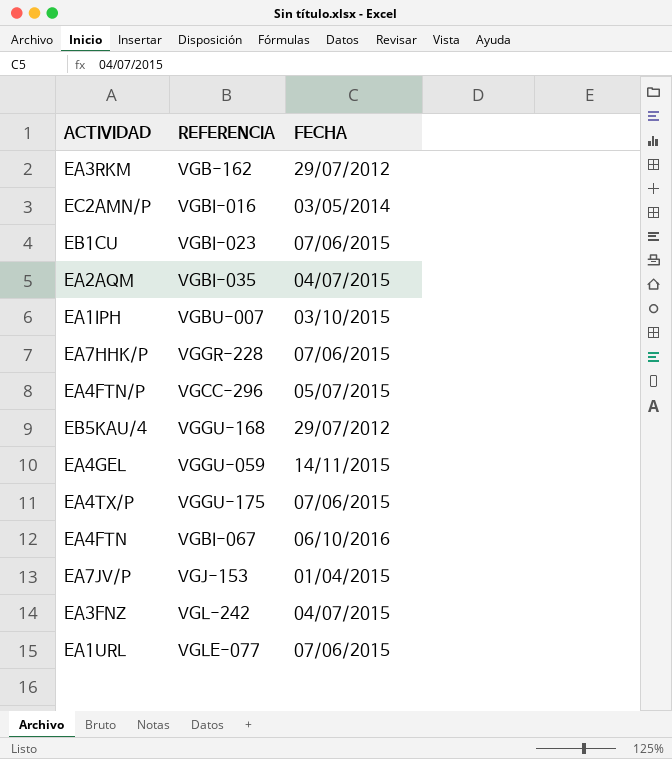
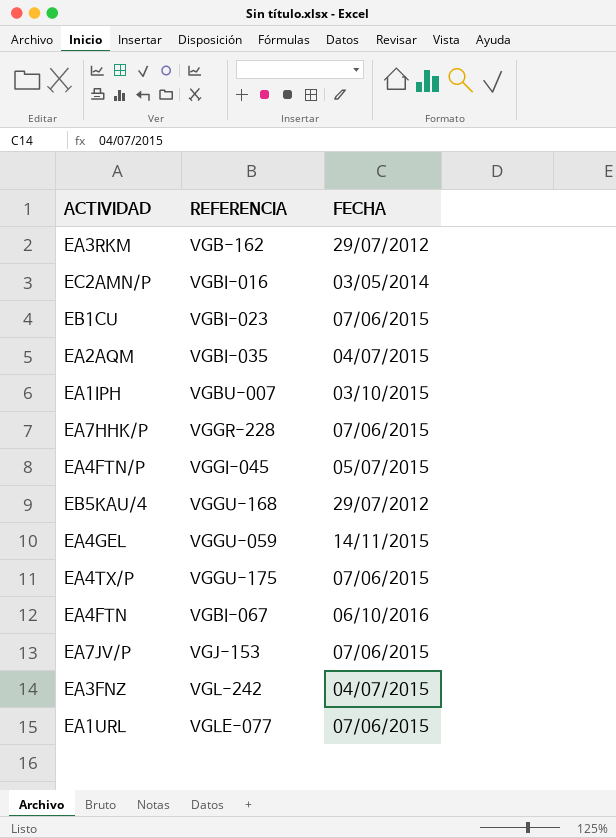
EA4FTN/P | REFERENCIA: VGCC-296 -> VGGI-045
EA7JV/P | FECHA: 01/04/2015 -> 07/06/2015

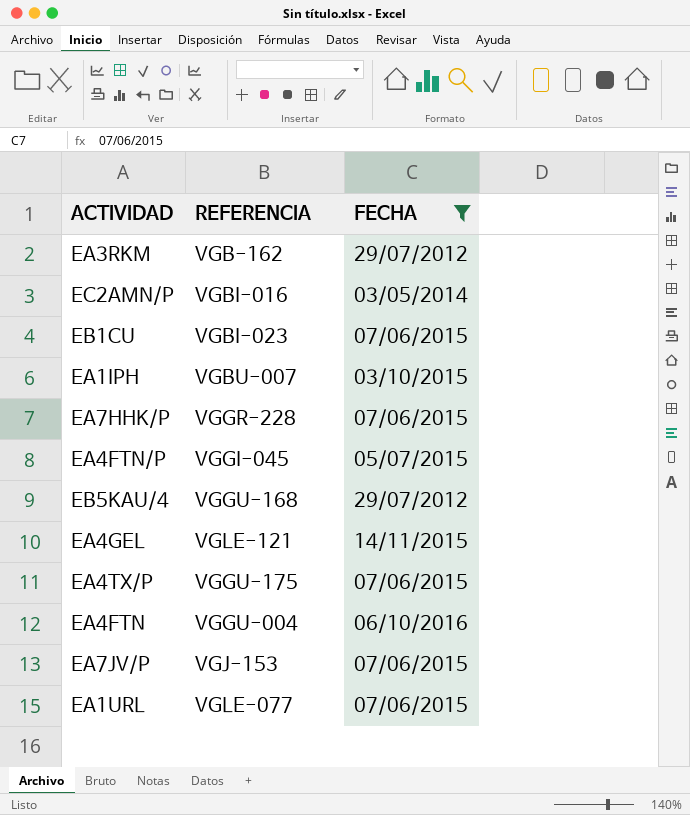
filter: none -> FECHA != 04/07/2015
EA4GEL | REFERENCIA: VGGU-059 -> VGLE-121
EA4FTN | REFERENCIA: VGBI-067 -> VGGU-004

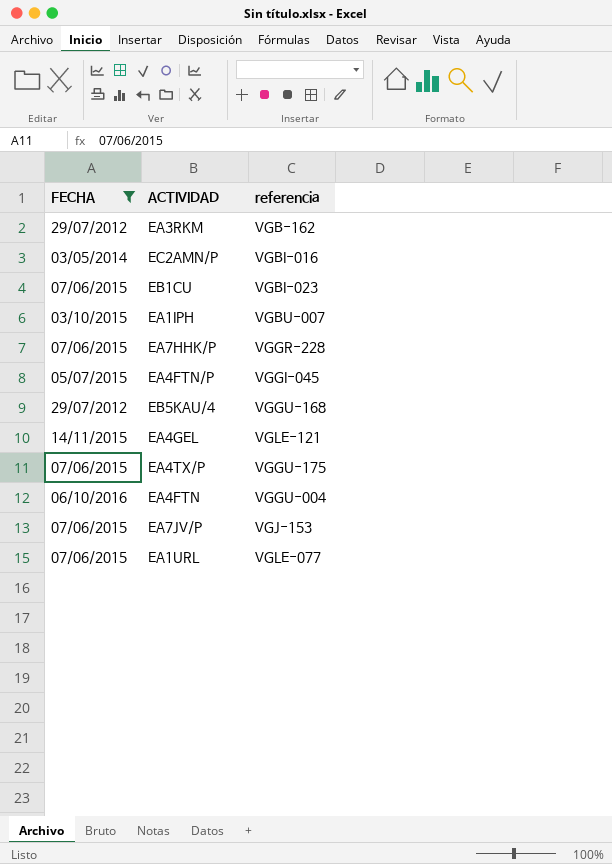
column FECHA | position: 3 -> 1
column name: REFERENCIA -> referencia

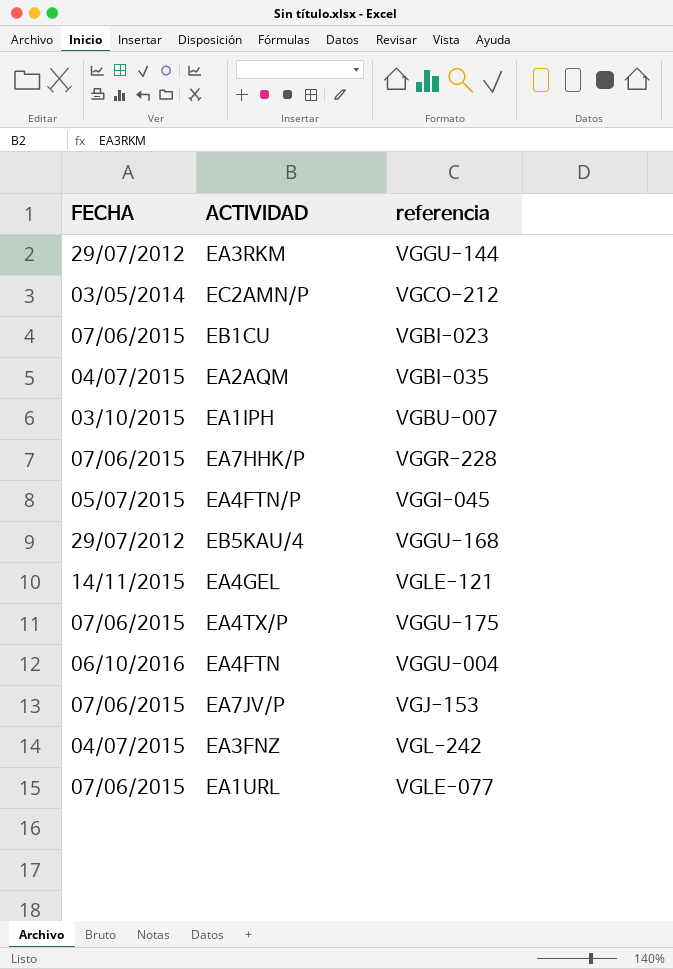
filter: FECHA != 04/07/2015 -> none
EA3RKM | referencia: VGB-162 -> VGGU-144
EC2AMN/P | referencia: VGBI-016 -> VGCO-212

